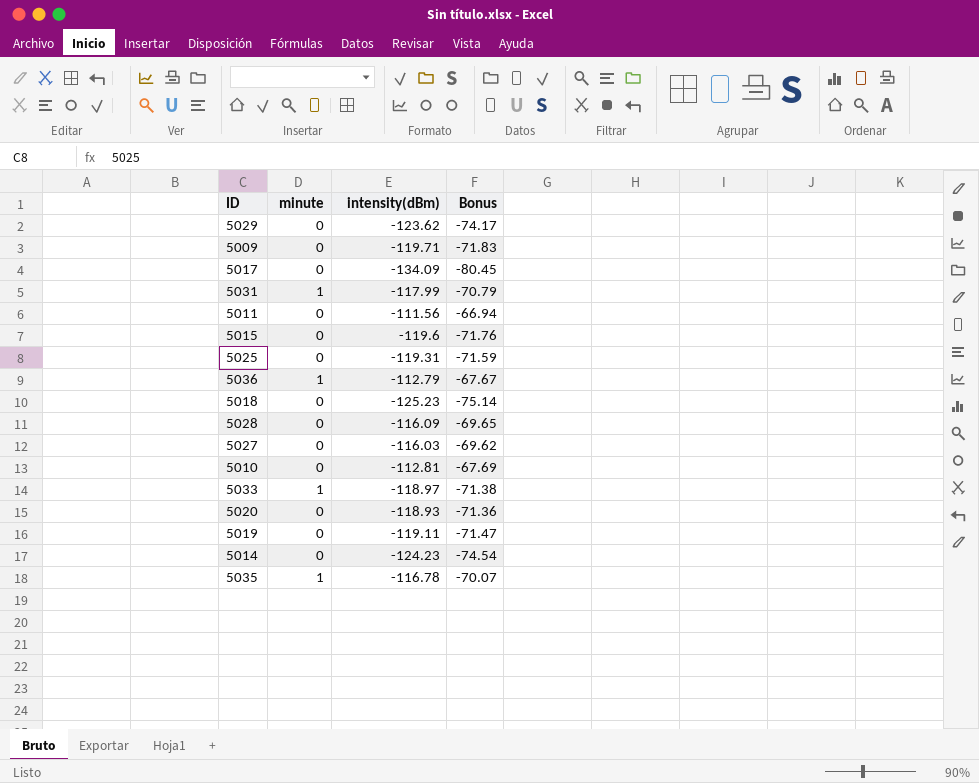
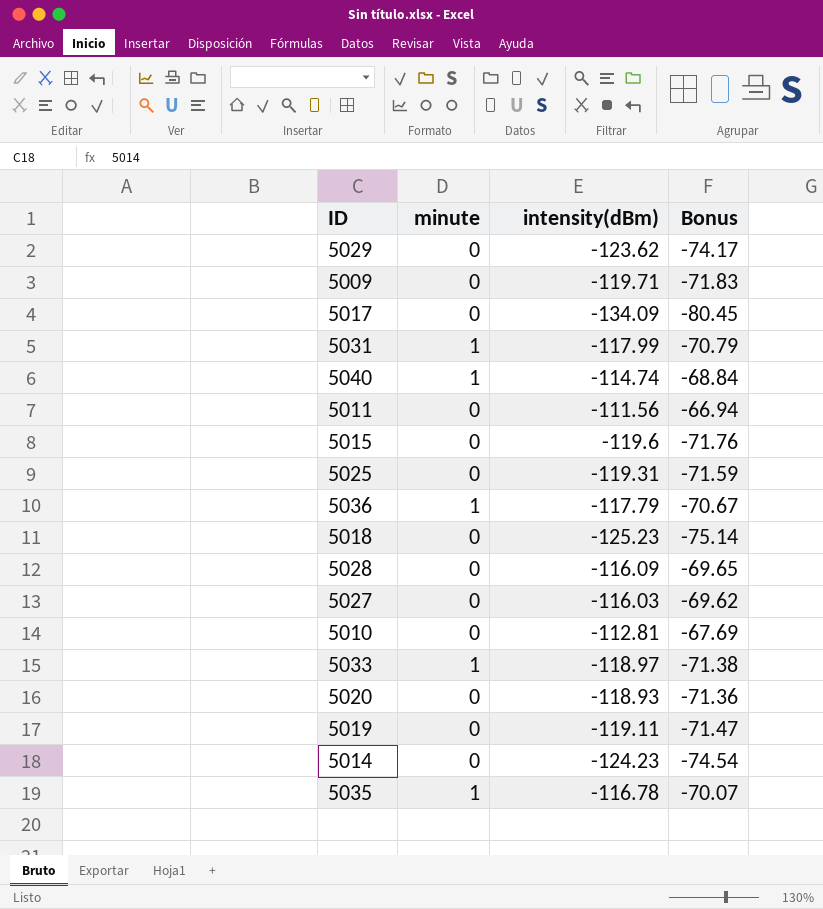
row 5040: none -> 1 | -114.74 | -68.84
5036 | intensity(dBm): -112.79 -> -117.79
5036 | Bonus: -67.67 -> -70.67

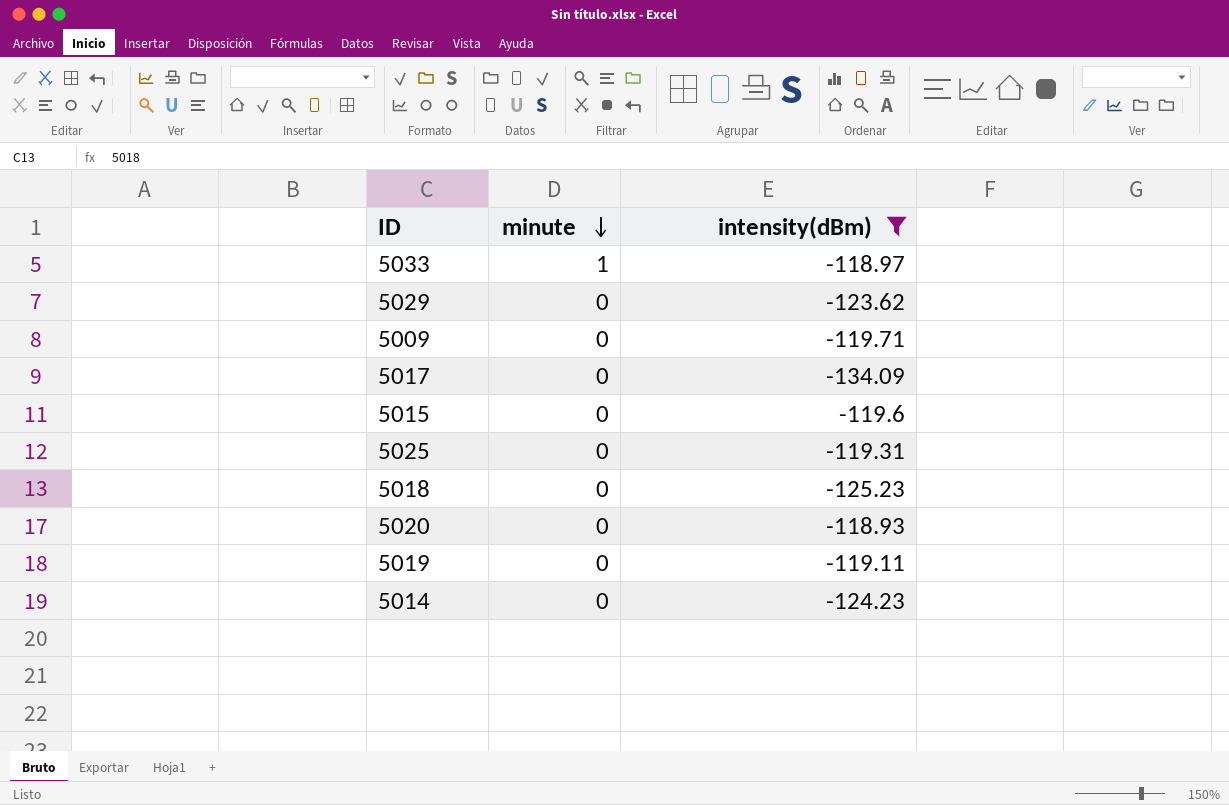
filter: none -> intensity(dBm) <= -118.93
row order: none -> minute descending
column Bonus | formula: [intensity(dBm)] * 0.6 -> none

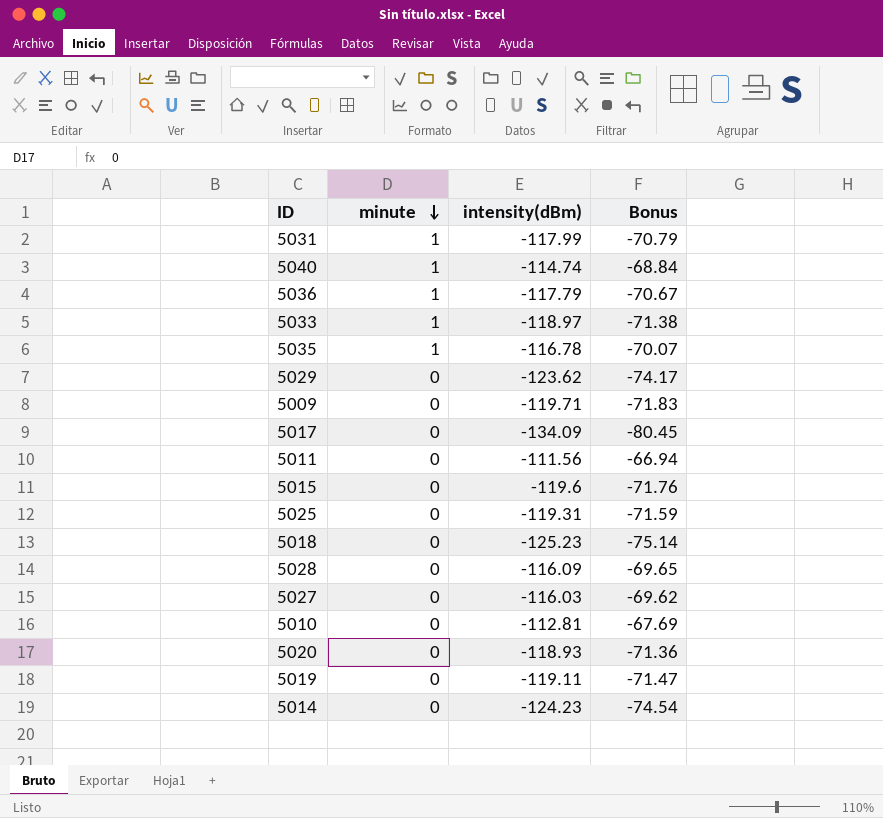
filter: intensity(dBm) <= -118.93 -> none
column Bonus | formula: none -> [intensity(dBm)] * 0.6

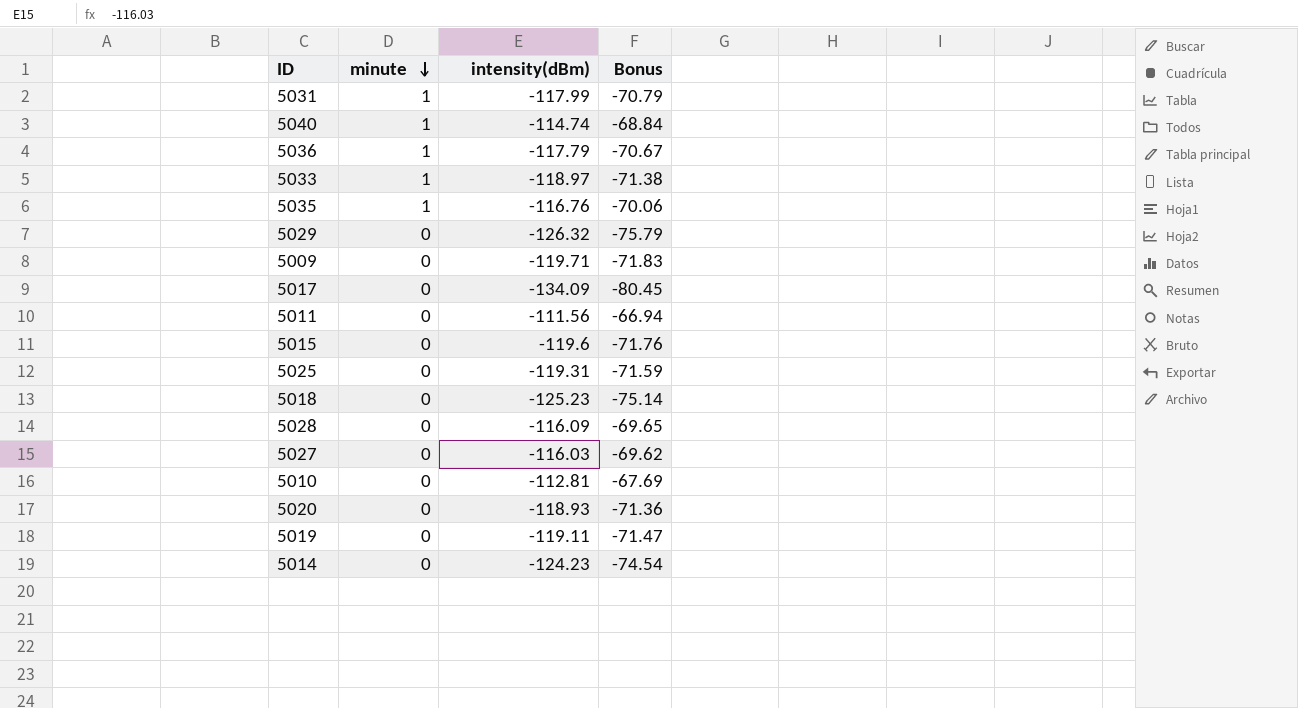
5035 | intensity(dBm): -116.78 -> -116.76
5035 | Bonus: -70.07 -> -70.06
5029 | intensity(dBm): -123.62 -> -126.32
5029 | Bonus: -74.17 -> -75.79

